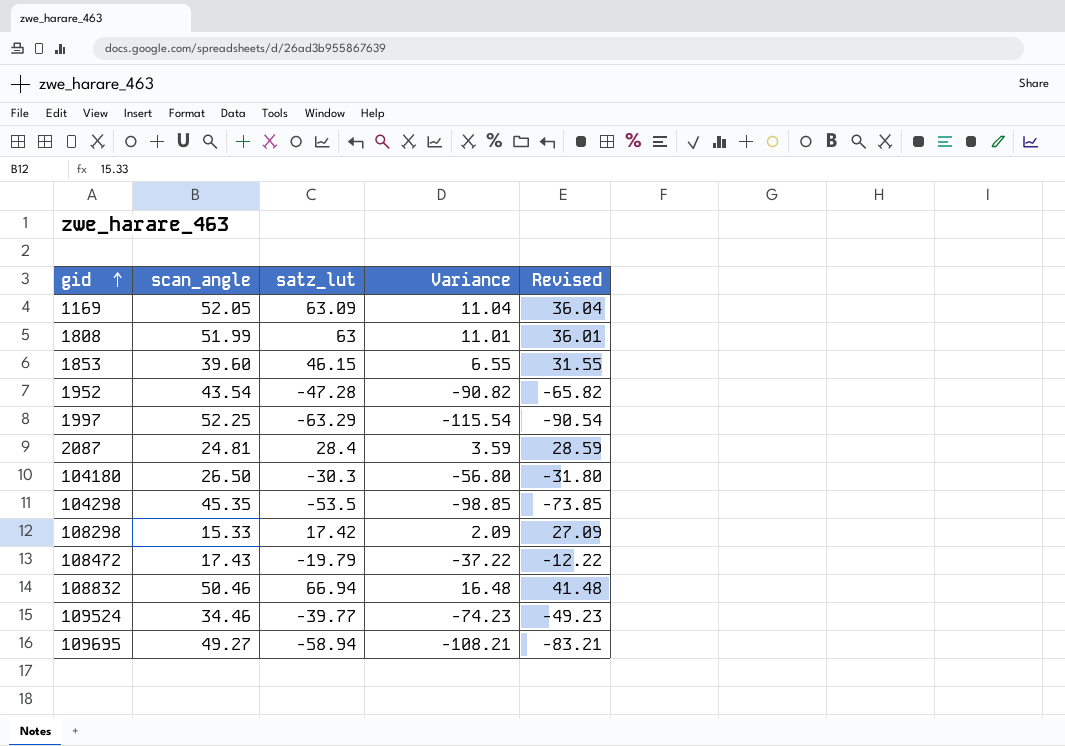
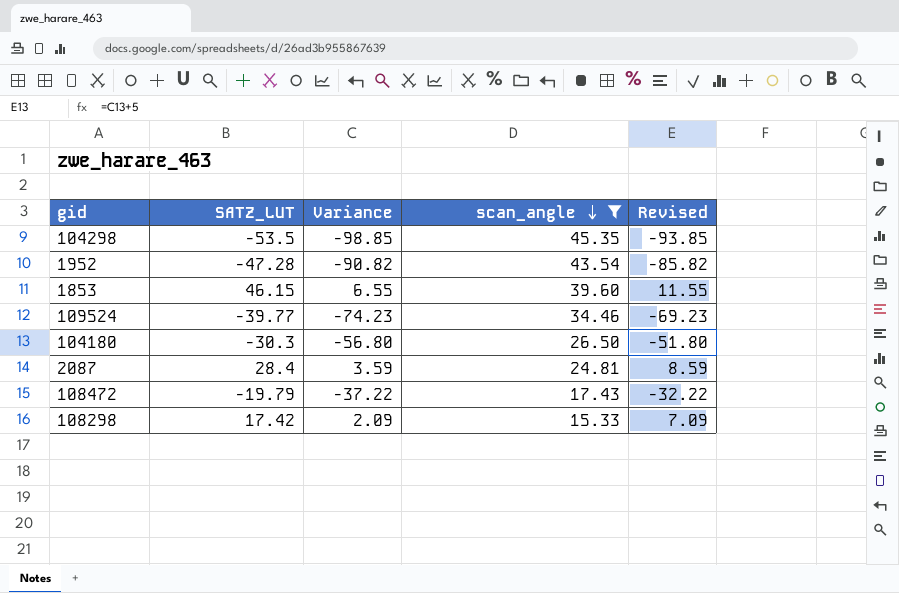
filter: none -> scan_angle <= 45.35
row order: gid ascending -> scan_angle descending
column name: satz_lut -> SATZ_LUT
column scan_angle | position: 2 -> 4
column Revised | formula: [Variance] + 25 -> [Variance] + 5

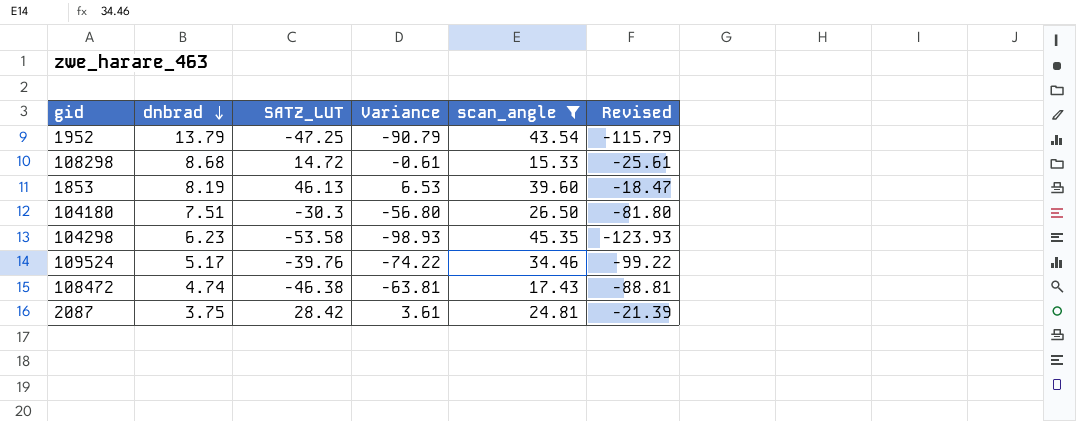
row order: scan_angle descending -> dnbrad descending
column dnbrad | position: none -> 2
column Revised | formula: [Variance] + 5 -> [Variance] - 25
1952 | SATZ_LUT: -47.28 -> -47.25
1952 | Variance: -90.82 -> -90.79
108298 | SATZ_LUT: 17.42 -> 14.72
108298 | Variance: 2.09 -> -0.61
1853 | SATZ_LUT: 46.15 -> 46.13
1853 | Variance: 6.55 -> 6.53
104298 | SATZ_LUT: -53.5 -> -53.58
104298 | Variance: -98.85 -> -98.93
109524 | SATZ_LUT: -39.77 -> -39.76
109524 | Variance: -74.23 -> -74.22
108472 | SATZ_LUT: -19.79 -> -46.38
108472 | Variance: -37.22 -> -63.81
2087 | SATZ_LUT: 28.4 -> 28.42
2087 | Variance: 3.59 -> 3.61

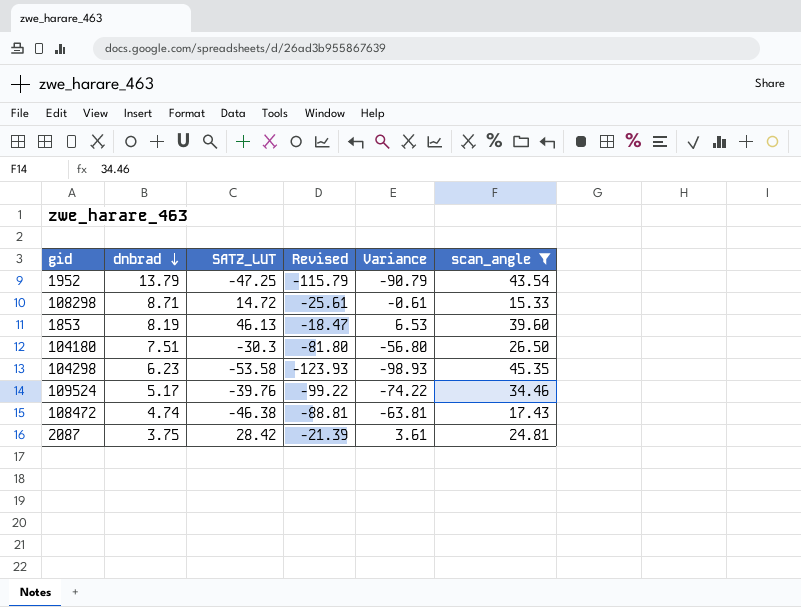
column Revised | position: 6 -> 4
108298 | dnbrad: 8.68 -> 8.71

